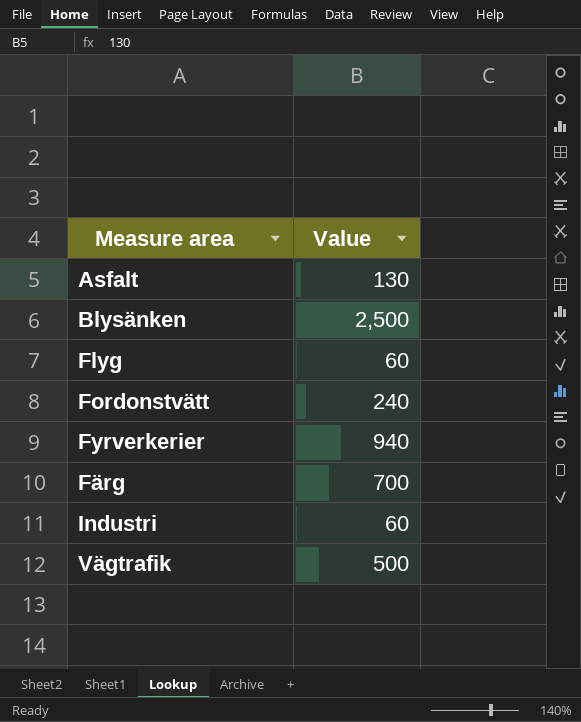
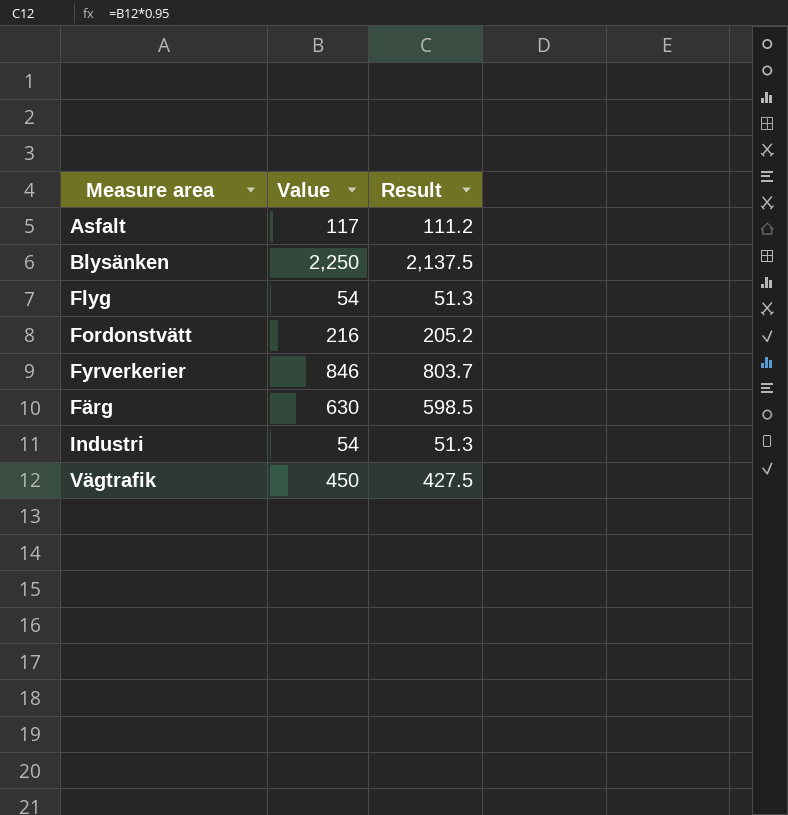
column Result | formula: none -> [Value] * 0.95
Asfalt | Value: 130 -> 117
Blysänken | Value: 2,500 -> 2,250
Flyg | Value: 60 -> 54
Fordonstvätt | Value: 240 -> 216
Fyrverkerier | Value: 940 -> 846
Färg | Value: 700 -> 630
Industri | Value: 60 -> 54
Vägtrafik | Value: 500 -> 450

